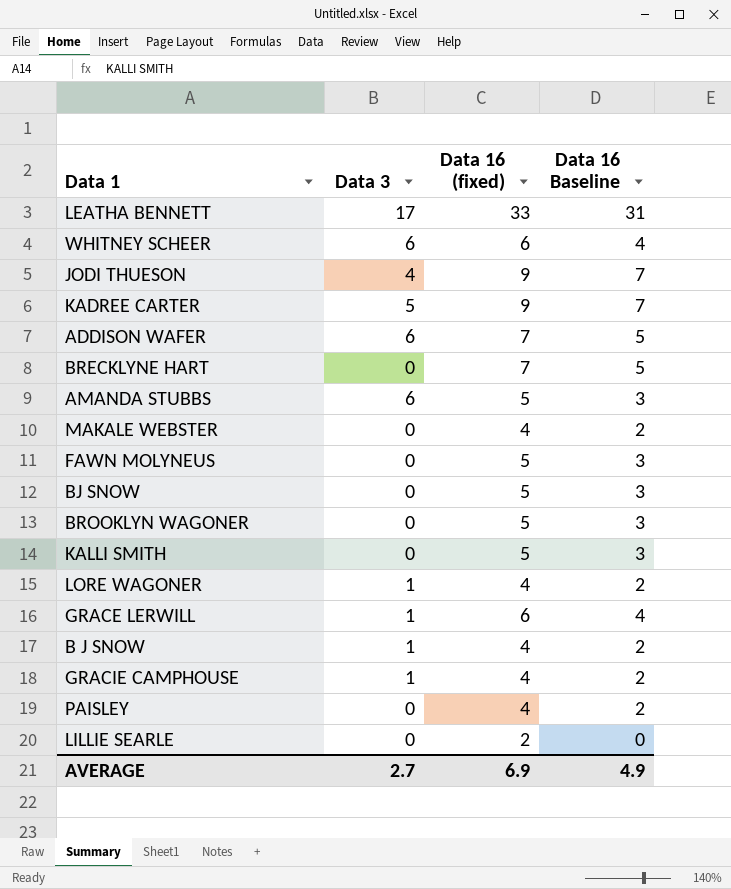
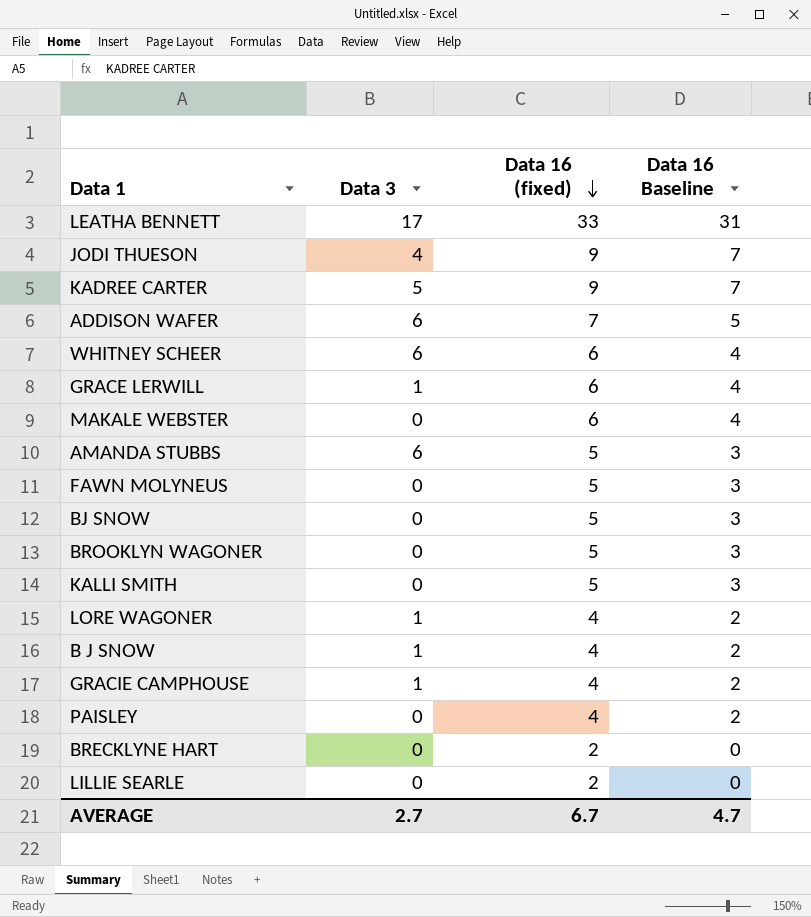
row order: none -> Data 16 (fixed) descending
MAKALE WEBSTER | Data 16 (fixed): 4 -> 6
MAKALE WEBSTER | Data 16 Baseline: 2 -> 4
BRECKLYNE HART | Data 16 (fixed): 7 -> 2
BRECKLYNE HART | Data 16 Baseline: 5 -> 0
AVERAGE | Data 16 (fixed): 6.9 -> 6.7
AVERAGE | Data 16 Baseline: 4.9 -> 4.7

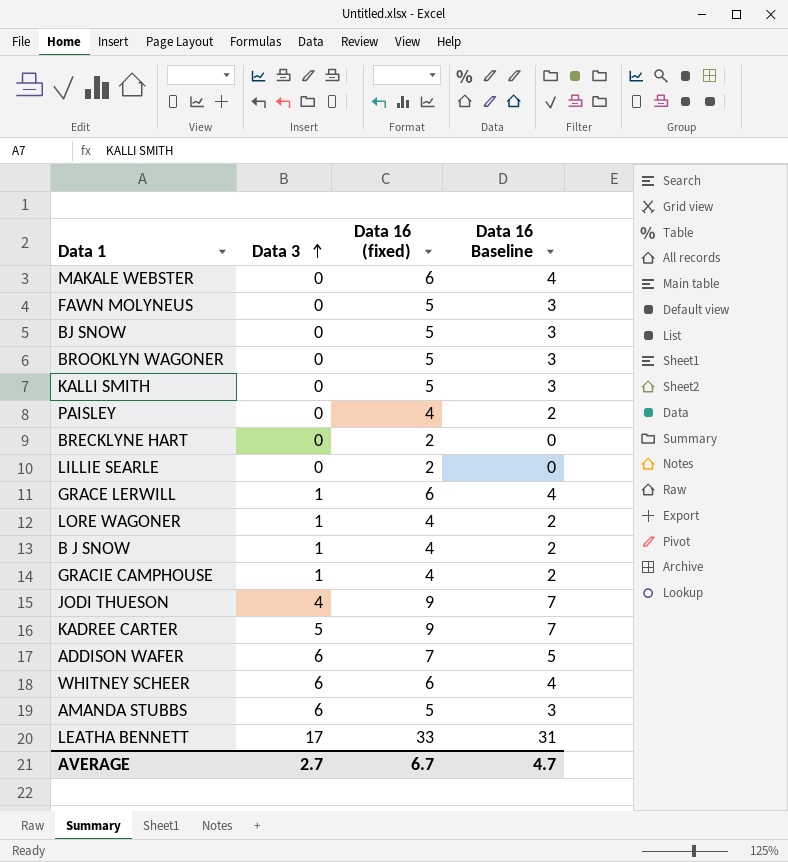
row order: Data 16 (fixed) descending -> Data 3 ascending

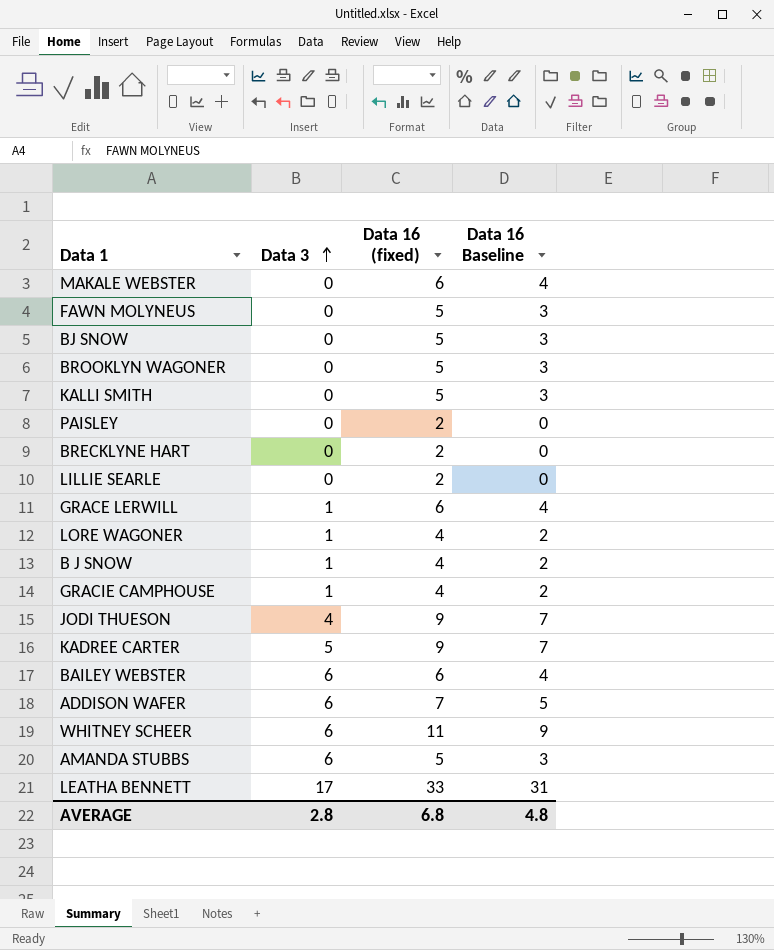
PAISLEY | Data 16 (fixed): 4 -> 2
PAISLEY | Data 16 Baseline: 2 -> 0
row BAILEY WEBSTER: none -> 6 | 6 | 4
WHITNEY SCHEER | Data 16 (fixed): 6 -> 11
WHITNEY SCHEER | Data 16 Baseline: 4 -> 9
AVERAGE | Data 3: 2.7 -> 2.8
AVERAGE | Data 16 (fixed): 6.7 -> 6.8
AVERAGE | Data 16 Baseline: 4.7 -> 4.8

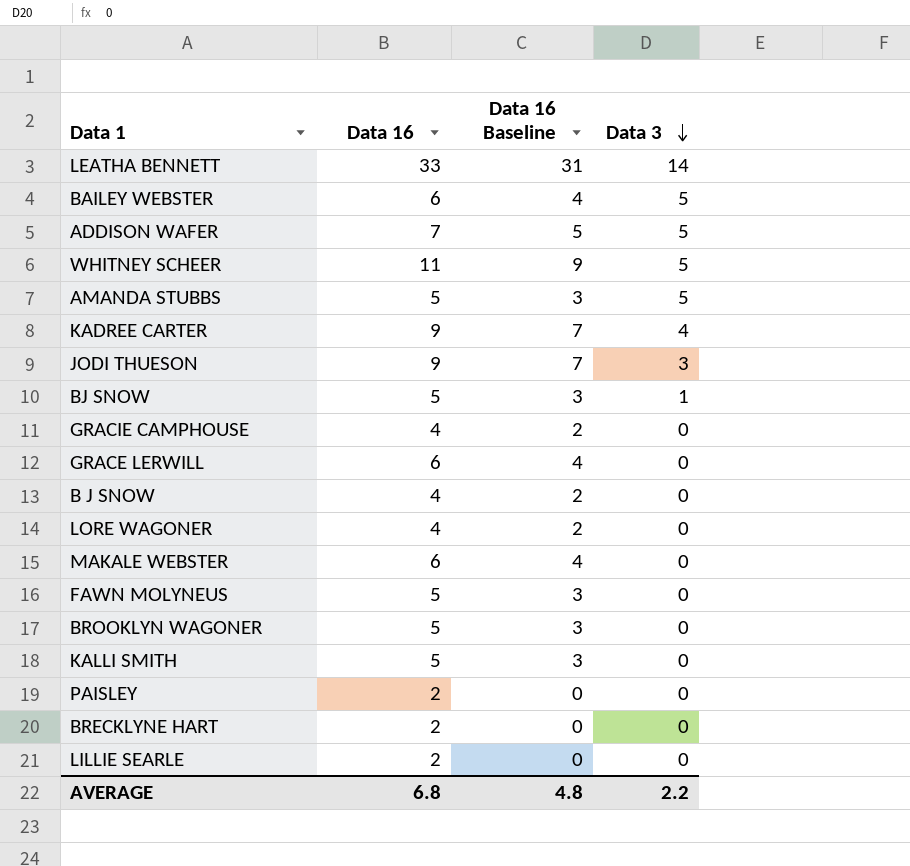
row order: Data 3 ascending -> Data 3 descending
column name: Data 16 (fixed) -> Data 16
column Data 3 | position: 2 -> 4
LEATHA BENNETT | Data 3: 17 -> 14
BAILEY WEBSTER | Data 3: 6 -> 5
ADDISON WAFER | Data 3: 6 -> 5
WHITNEY SCHEER | Data 3: 6 -> 5
AMANDA STUBBS | Data 3: 6 -> 5
KADREE CARTER | Data 3: 5 -> 4
JODI THUESON | Data 3: 4 -> 3
BJ SNOW | Data 3: 0 -> 1
GRACIE CAMPHOUSE | Data 3: 1 -> 0
GRACE LERWILL | Data 3: 1 -> 0
B J SNOW | Data 3: 1 -> 0
LORE WAGONER | Data 3: 1 -> 0
AVERAGE | Data 3: 2.8 -> 2.2

